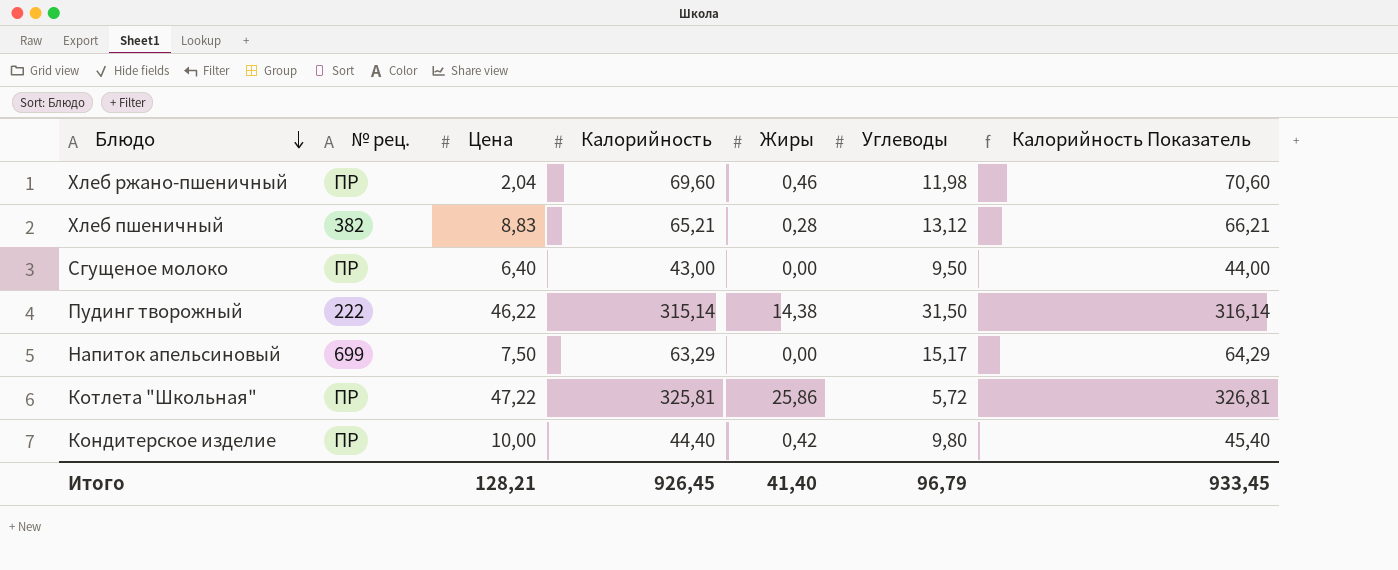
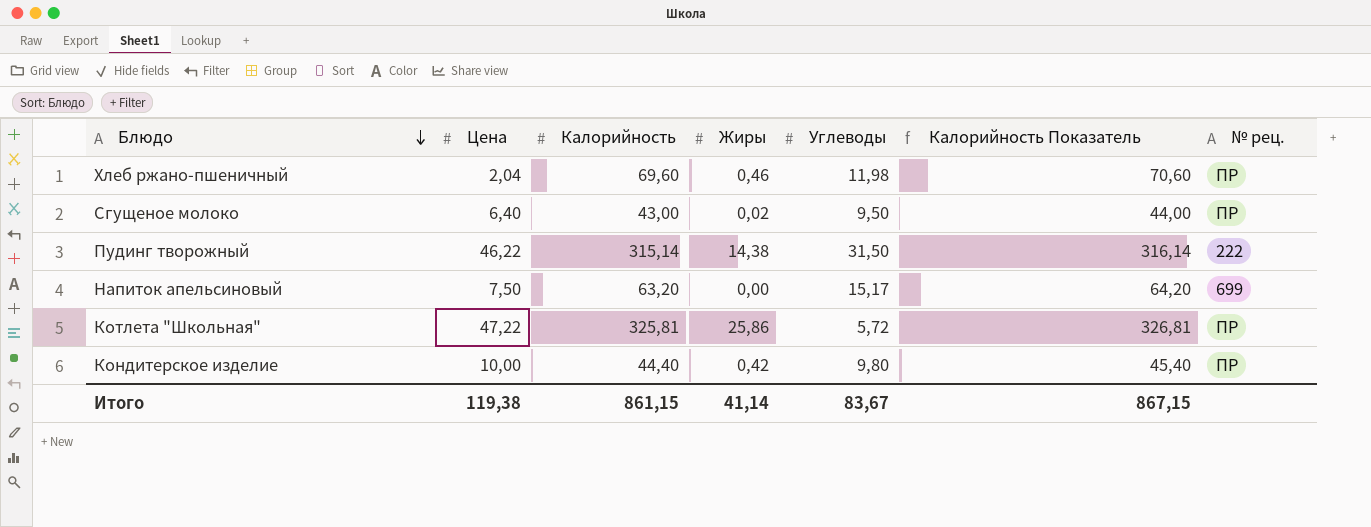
column № рец. | position: 2 -> 7
row Хлеб пшеничный: 382 | 8,83 | 65,21 | 0,28 | 13,12 | 66,21 -> none
Сгущеное молоко | Жиры: 0,00 -> 0,02
Напиток апельсиновый | Калорийность: 63,29 -> 63,20
Напиток апельсиновый | Калорийность Показатель: 64,29 -> 64,20
Итого | Цена: 128,21 -> 119,38
Итого | Калорийность: 926,45 -> 861,15
Итого | Жиры: 41,40 -> 41,14
Итого | Углеводы: 96,79 -> 83,67
Итого | Калорийность Показатель: 933,45 -> 867,15

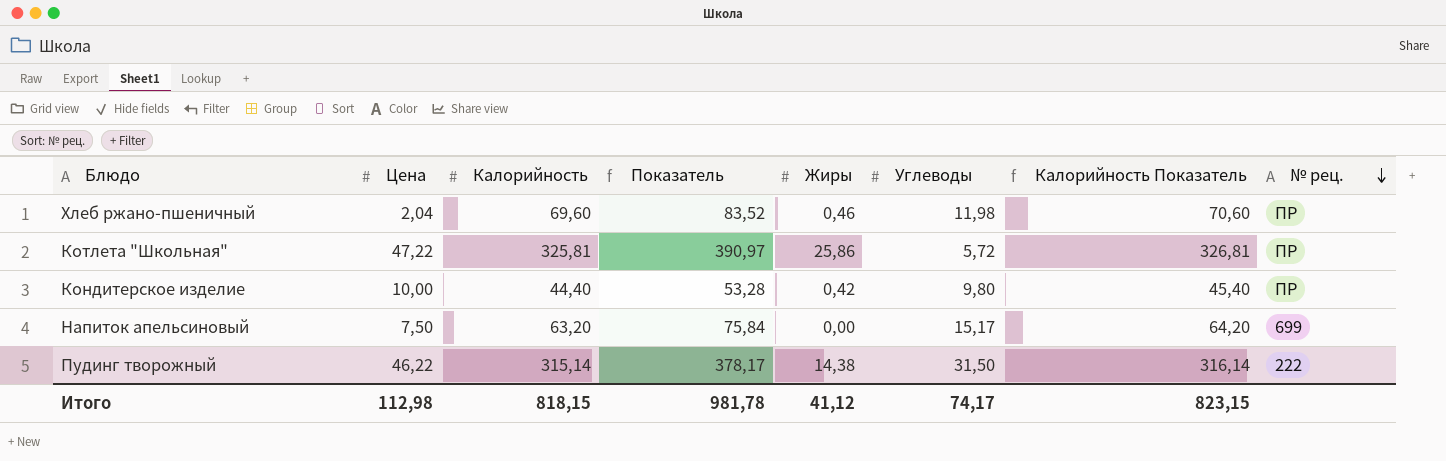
row order: Блюдо descending -> № рец. descending
column Показатель | formula: none -> [Калорийность] * 1,2
row Сгущеное молоко: 6,40 | 43,00 | 0,02 | 9,50 | 44,00 | ПР -> none
Итого | Цена: 119,38 -> 112,98
Итого | Калорийность: 861,15 -> 818,15
Итого | Жиры: 41,14 -> 41,12
Итого | Углеводы: 83,67 -> 74,17
Итого | Калорийность Показатель: 867,15 -> 823,15

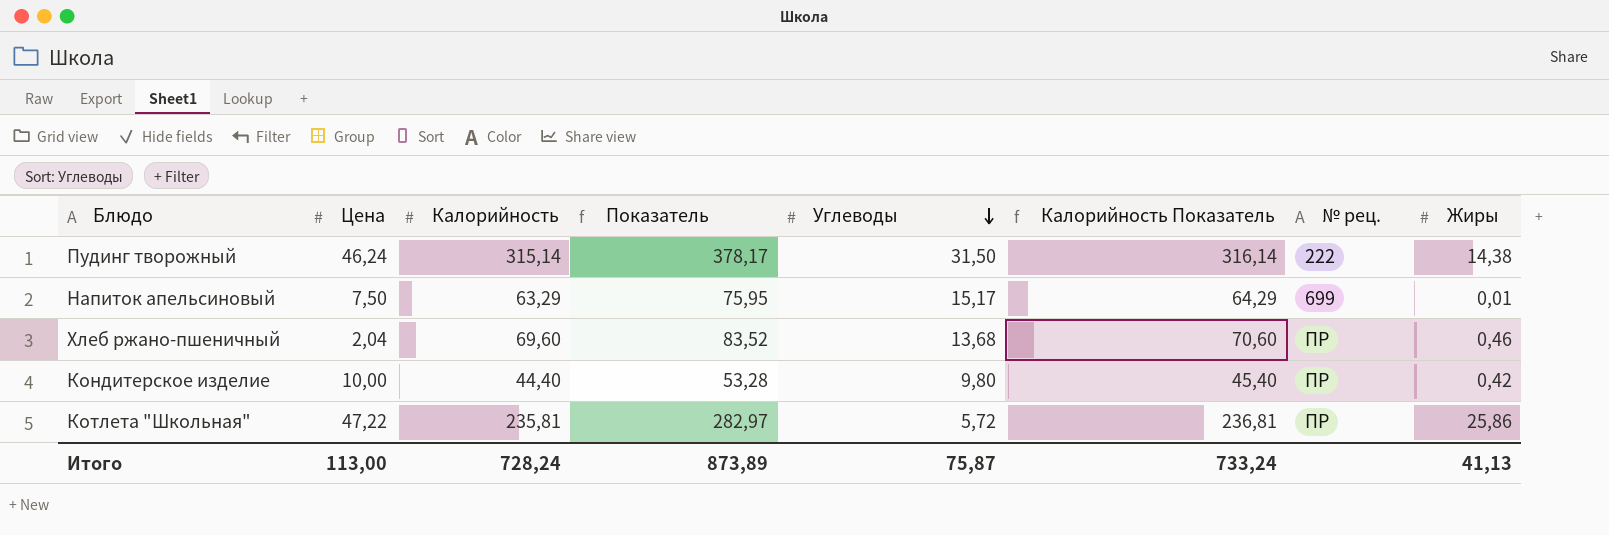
row order: № рец. descending -> Углеводы descending
column Жиры | position: 5 -> 8
Пудинг творожный | Цена: 46,22 -> 46,24
Напиток апельсиновый | Калорийность: 63,20 -> 63,29
Напиток апельсиновый | Показатель: 75,84 -> 75,95
Напиток апельсиновый | Калорийность Показатель: 64,20 -> 64,29
Напиток апельсиновый | Жиры: 0,00 -> 0,01
Хлеб ржано-пшеничный | Углеводы: 11,98 -> 13,68
Котлета "Школьная" | Калорийность: 325,81 -> 235,81
Котлета "Школьная" | Показатель: 390,97 -> 282,97
Котлета "Школьная" | Калорийность Показатель: 326,81 -> 236,81
Итого | Цена: 112,98 -> 113,00
Итого | Калорийность: 818,15 -> 728,24
Итого | Показатель: 981,78 -> 873,89
Итого | Углеводы: 74,17 -> 75,87
Итого | Калорийность Показатель: 823,15 -> 733,24
Итого | Жиры: 41,12 -> 41,13

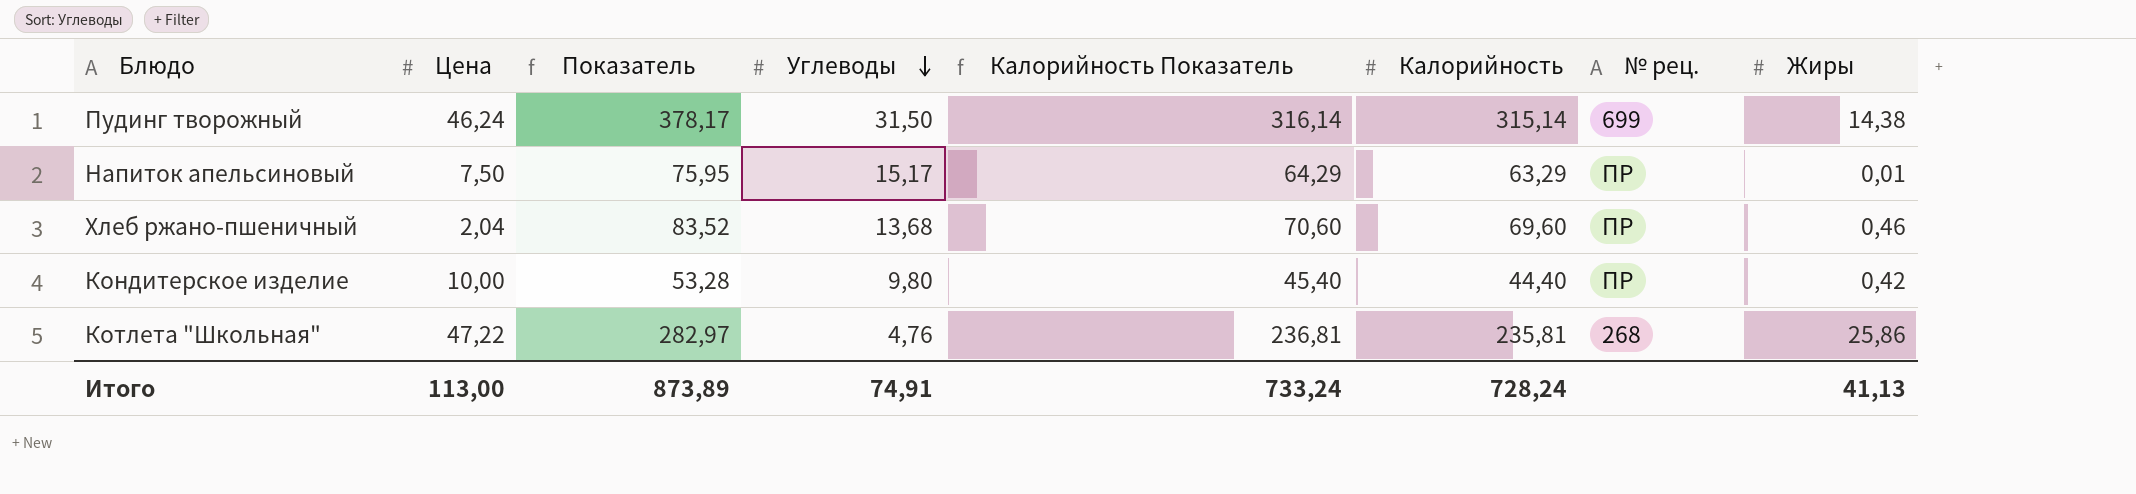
column Калорийность | position: 3 -> 6
Пудинг творожный | № рец.: 222 -> 699
Напиток апельсиновый | № рец.: 699 -> ПР
Котлета "Школьная" | Углеводы: 5,72 -> 4,76
Котлета "Школьная" | № рец.: ПР -> 268
Итого | Углеводы: 75,87 -> 74,91

